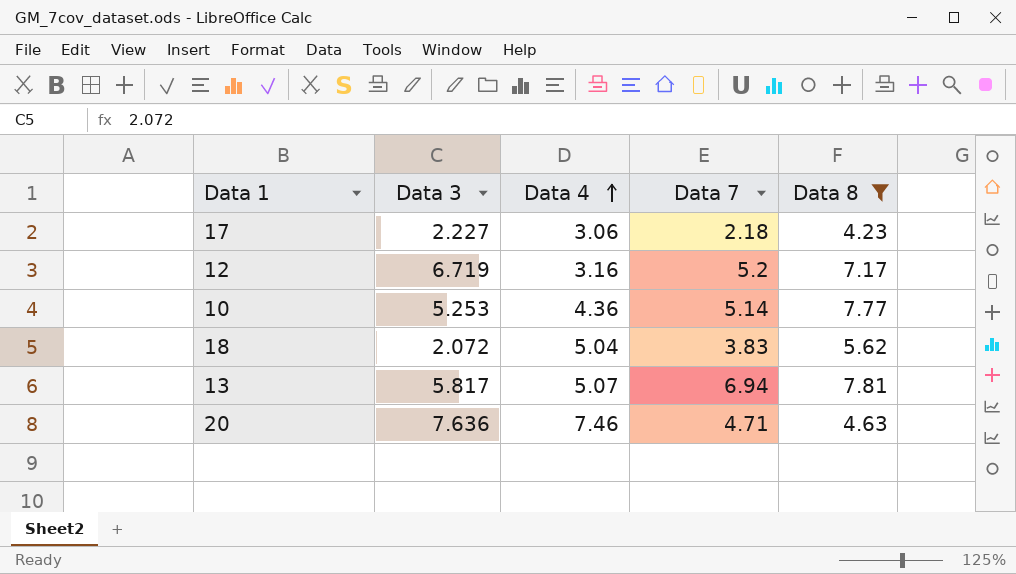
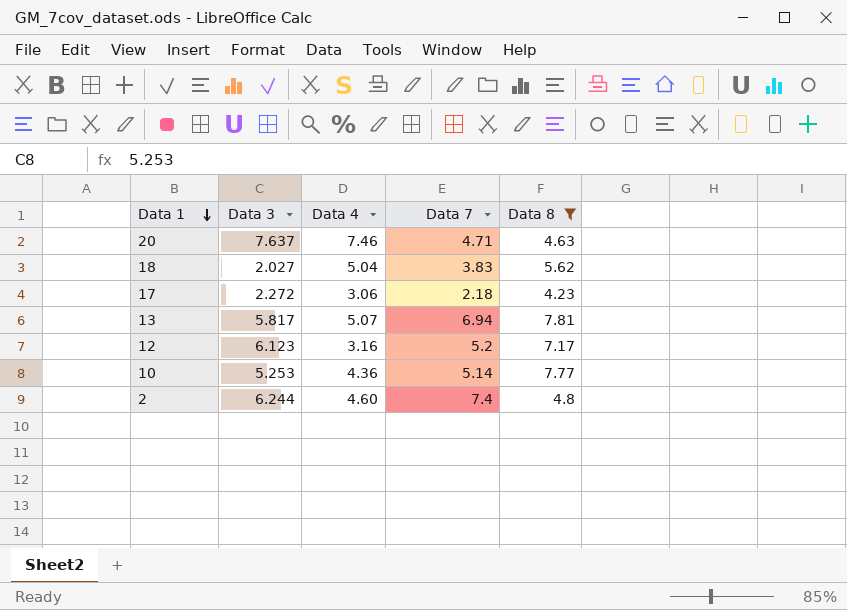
row order: Data 4 ascending -> Data 1 descending
20 | Data 3: 7.636 -> 7.637
18 | Data 3: 2.072 -> 2.027
17 | Data 3: 2.227 -> 2.272
12 | Data 3: 6.719 -> 6.123
row 2: none -> 6.244 | 4.60 | 7.4 | 4.8

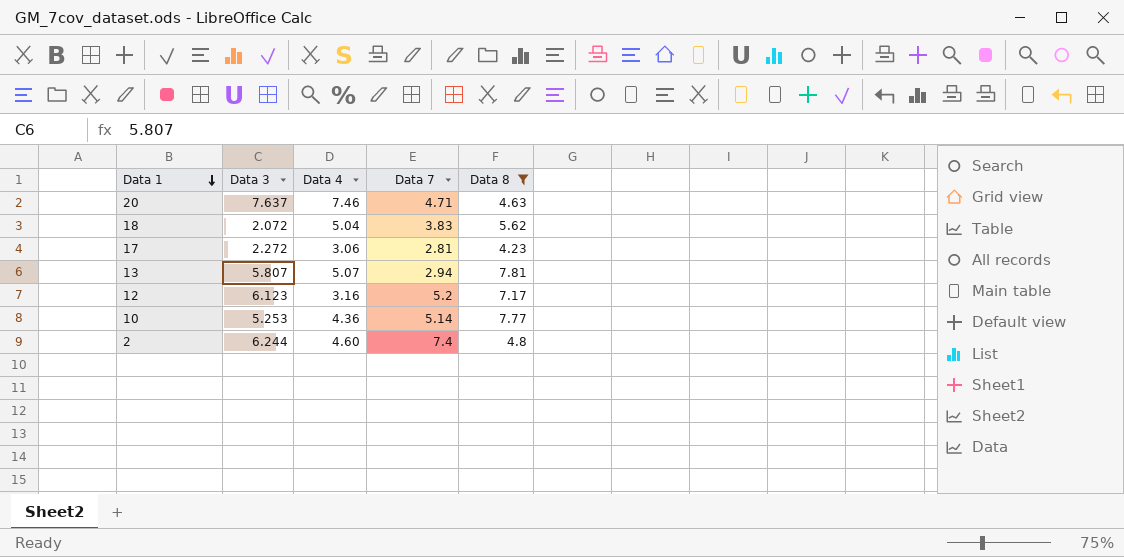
18 | Data 3: 2.027 -> 2.072
17 | Data 7: 2.18 -> 2.81
13 | Data 3: 5.817 -> 5.807
13 | Data 7: 6.94 -> 2.94

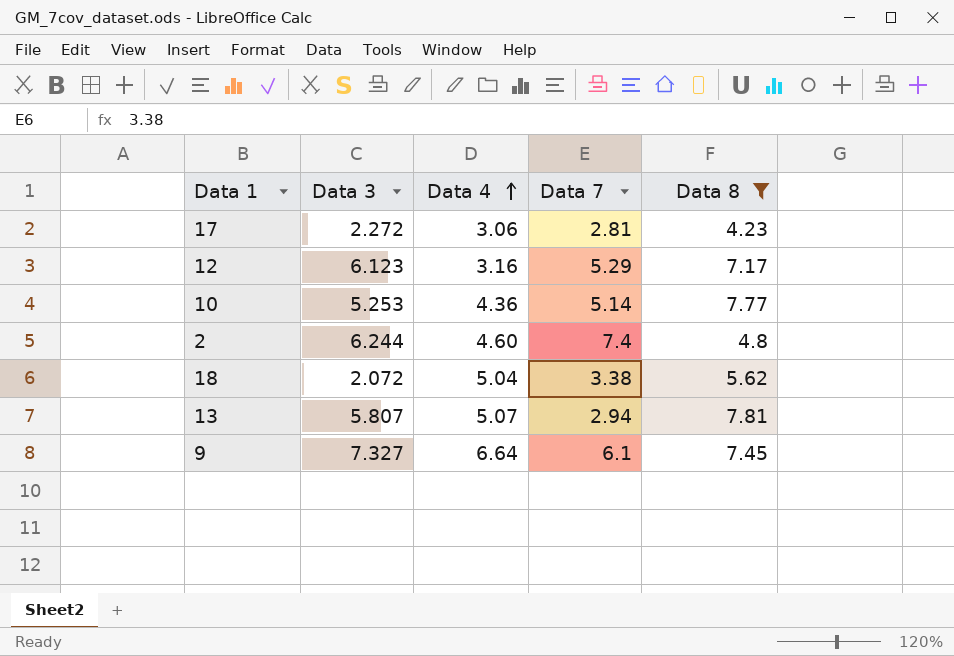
row order: Data 1 descending -> Data 4 ascending
row 20: 7.637 | 7.46 | 4.71 | 4.63 -> none
12 | Data 7: 5.2 -> 5.29
18 | Data 7: 3.83 -> 3.38
row 9: none -> 7.327 | 6.64 | 6.1 | 7.45

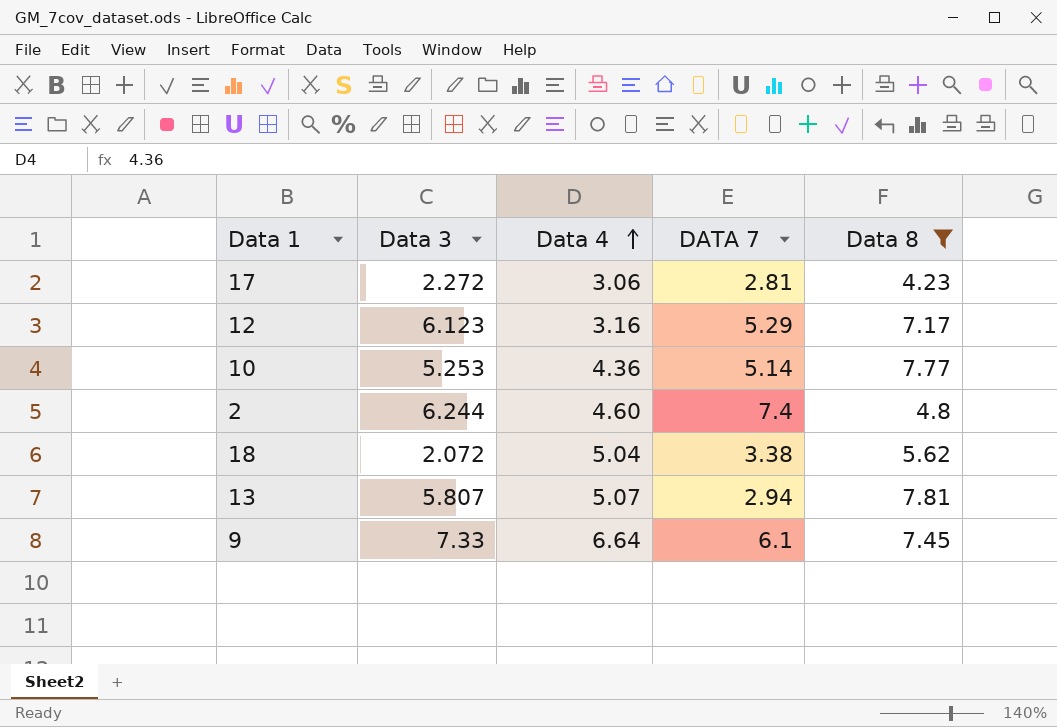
column name: Data 7 -> DATA 7
9 | Data 3: 7.327 -> 7.33

